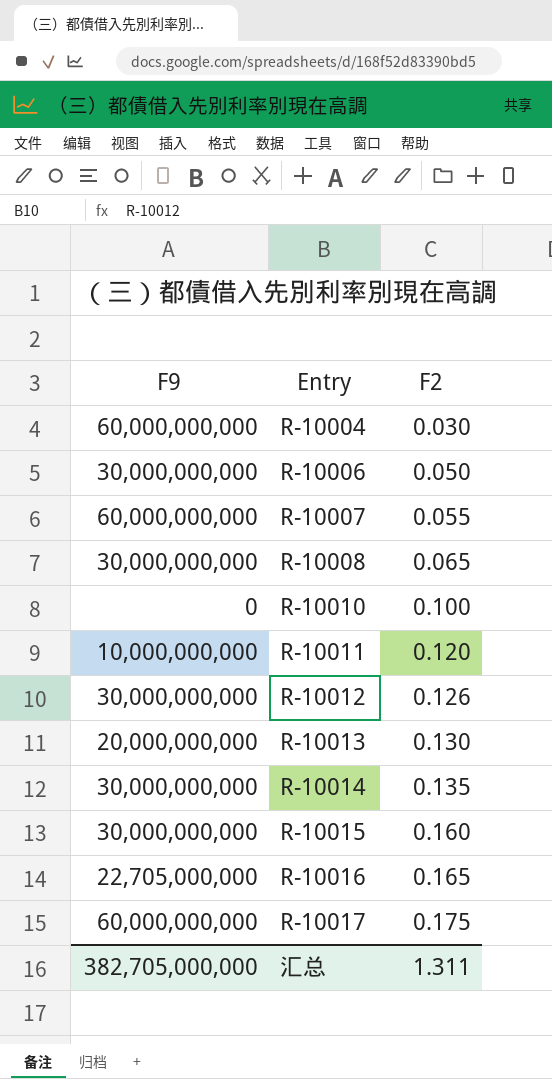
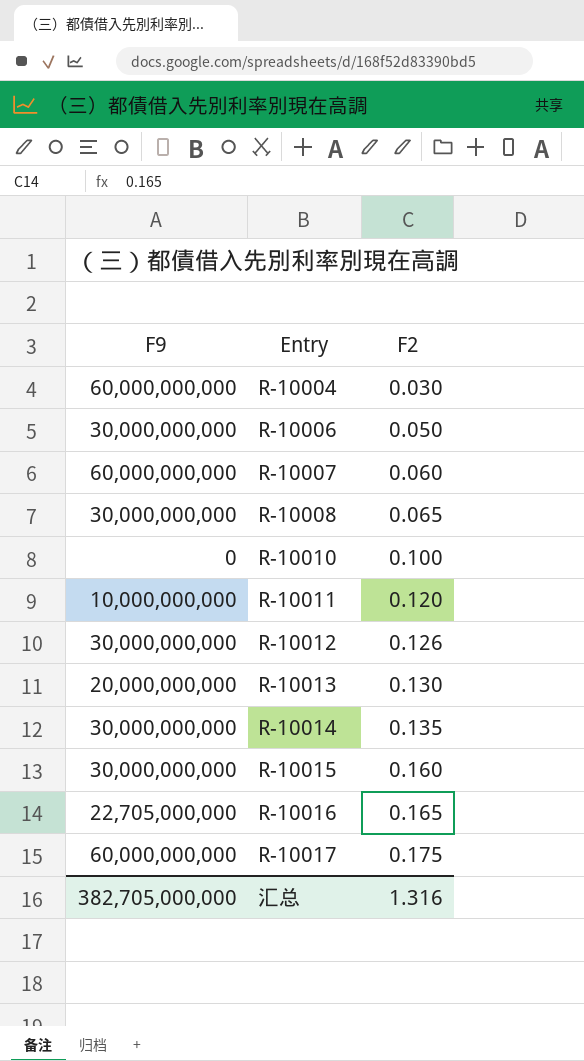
R-10007 | F2: 0.055 -> 0.060
汇总 | F2: 1.311 -> 1.316

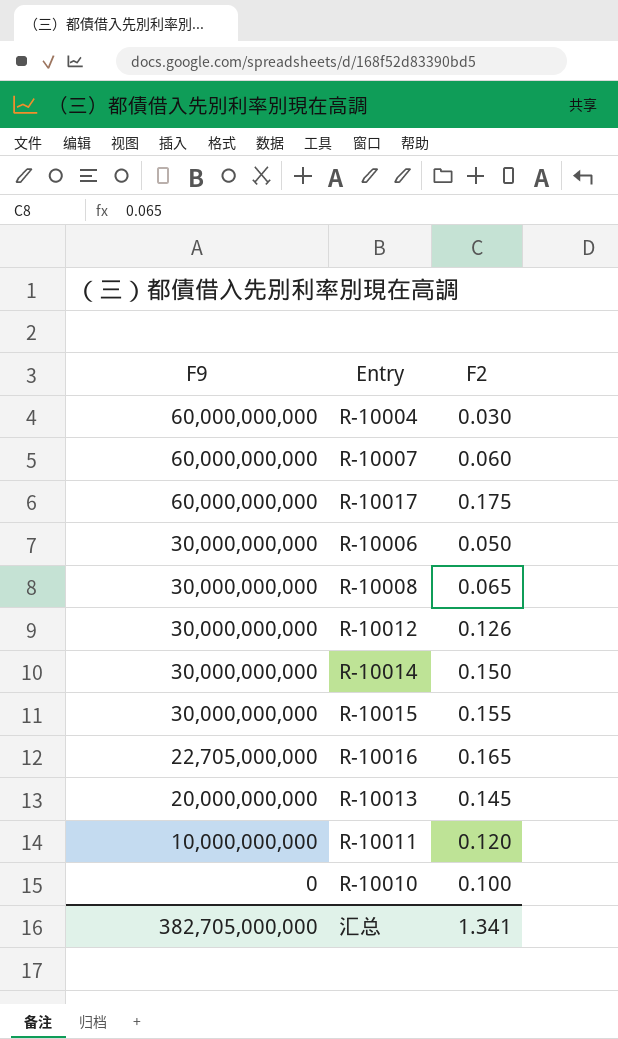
row order: Entry ascending -> F9 descending
R-10014 | F2: 0.135 -> 0.150
R-10015 | F2: 0.160 -> 0.155
R-10013 | F2: 0.130 -> 0.145
汇总 | F2: 1.316 -> 1.341

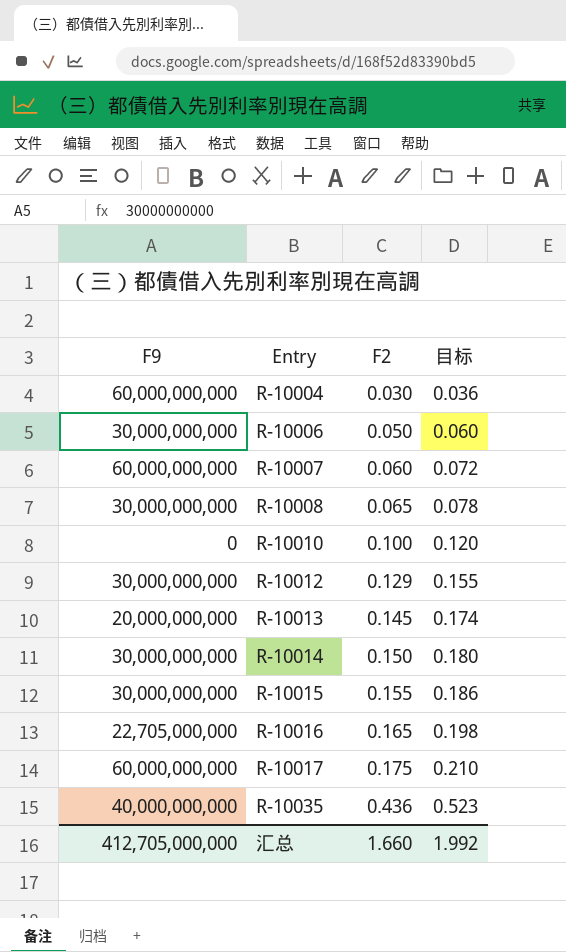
row order: F9 descending -> Entry ascending
column 目标 | formula: none -> [F2] * 1.2
row R-10011: 10,000,000,000 | 0.120 -> none
R-10012 | F2: 0.126 -> 0.129
row R-10035: none -> 40,000,000,000 | 0.436 | 0.523
汇总 | F9: 382,705,000,000 -> 412,705,000,000
汇总 | F2: 1.341 -> 1.660

